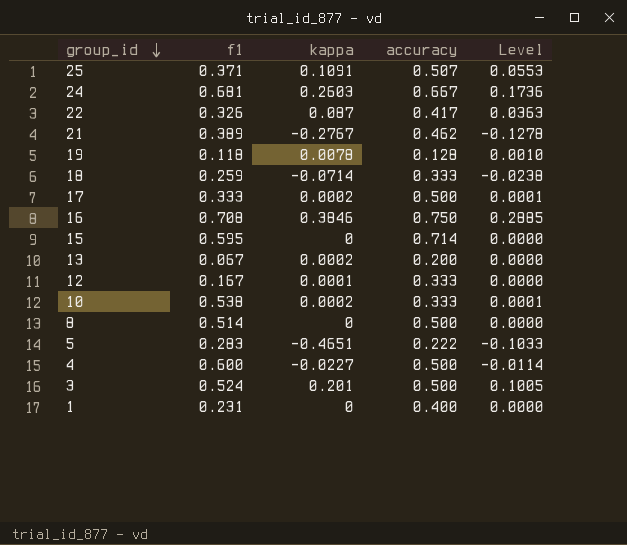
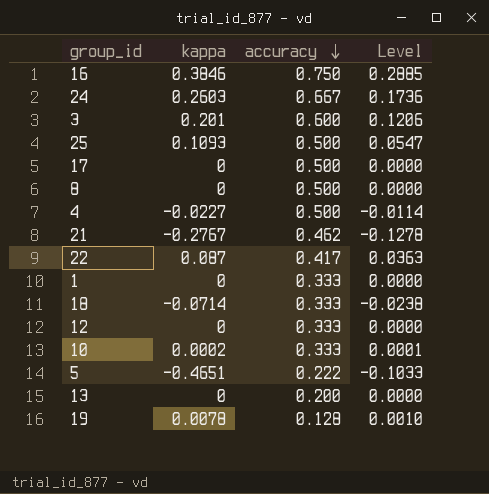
row order: group_id descending -> accuracy descending
column f1 | position: 2 -> none
row 15: 0.595 | 0 | 0.714 | 0.0000 -> none
3 | accuracy: 0.500 -> 0.600
3 | Level: 0.1005 -> 0.1206
25 | kappa: 0.1091 -> 0.1093
25 | accuracy: 0.507 -> 0.500
25 | Level: 0.0553 -> 0.0547
17 | kappa: 0.0002 -> 0
17 | Level: 0.0001 -> 0.0000
1 | accuracy: 0.400 -> 0.333
12 | kappa: 0.0001 -> 0
13 | kappa: 0.0002 -> 0

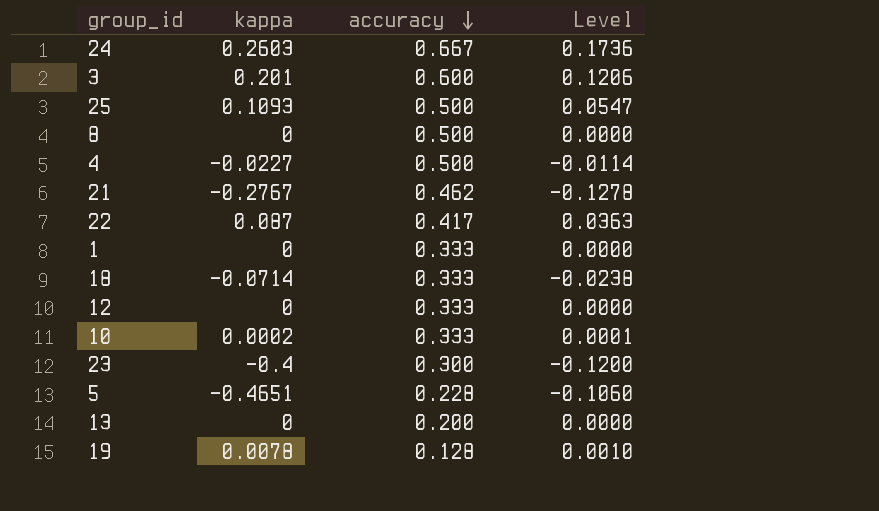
row 16: 0.3846 | 0.750 | 0.2885 -> none
row 17: 0 | 0.500 | 0.0000 -> none
row 23: none -> -0.4 | 0.300 | -0.1200
5 | accuracy: 0.222 -> 0.228
5 | Level: -0.1033 -> -0.1060

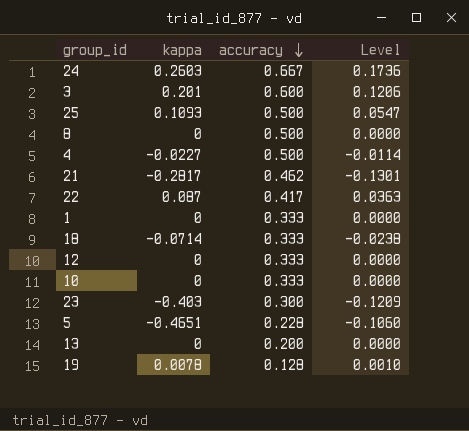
21 | kappa: -0.2767 -> -0.2817
21 | Level: -0.1278 -> -0.1301
10 | kappa: 0.0002 -> 0
10 | Level: 0.0001 -> 0.0000
23 | kappa: -0.4 -> -0.403
23 | Level: -0.1200 -> -0.1209

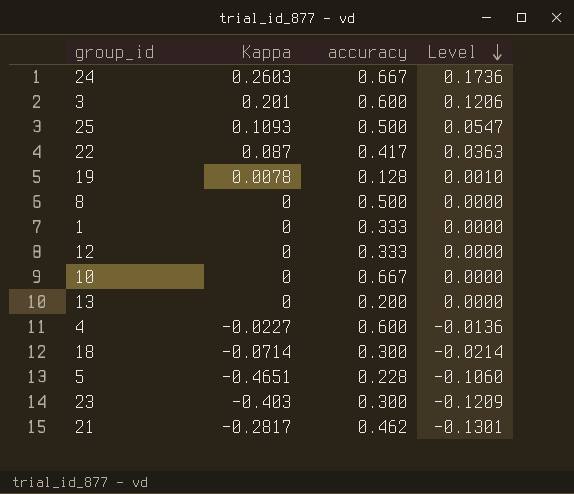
row order: accuracy descending -> Level descending
column name: kappa -> Kappa
10 | accuracy: 0.333 -> 0.667
4 | accuracy: 0.500 -> 0.600
4 | Level: -0.0114 -> -0.0136
18 | accuracy: 0.333 -> 0.300
18 | Level: -0.0238 -> -0.0214

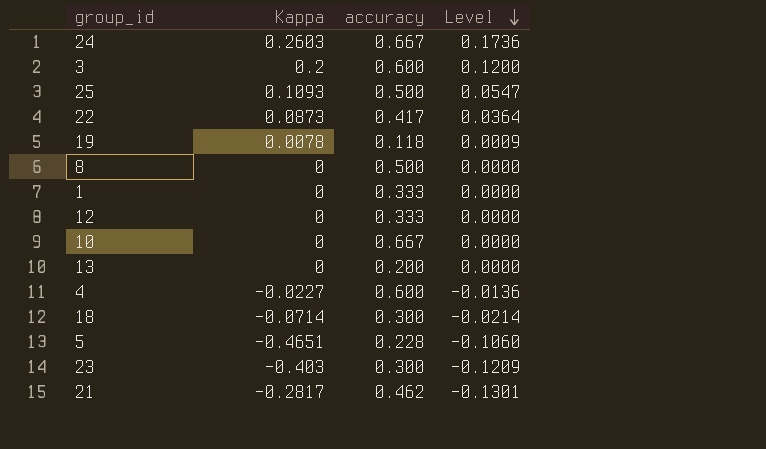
3 | Kappa: 0.201 -> 0.2
3 | Level: 0.1206 -> 0.1200
22 | Kappa: 0.087 -> 0.0873
22 | Level: 0.0363 -> 0.0364
19 | accuracy: 0.128 -> 0.118
19 | Level: 0.0010 -> 0.0009

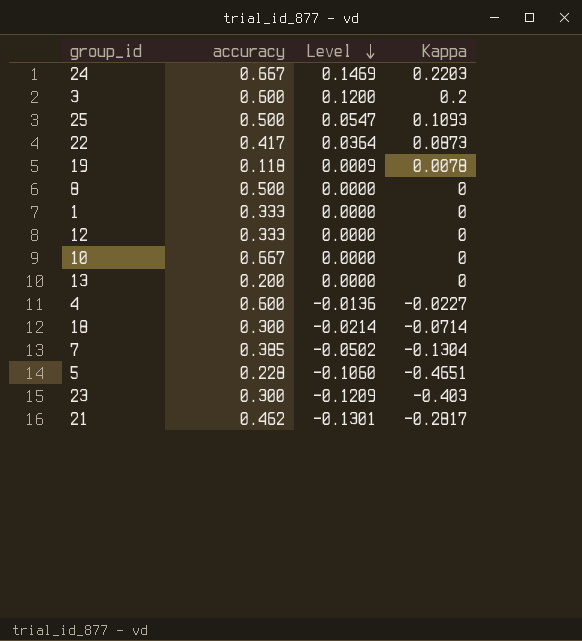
column Kappa | position: 2 -> 4
24 | Level: 0.1736 -> 0.1469
24 | Kappa: 0.2603 -> 0.2203
row 7: none -> 0.385 | -0.0502 | -0.1304

